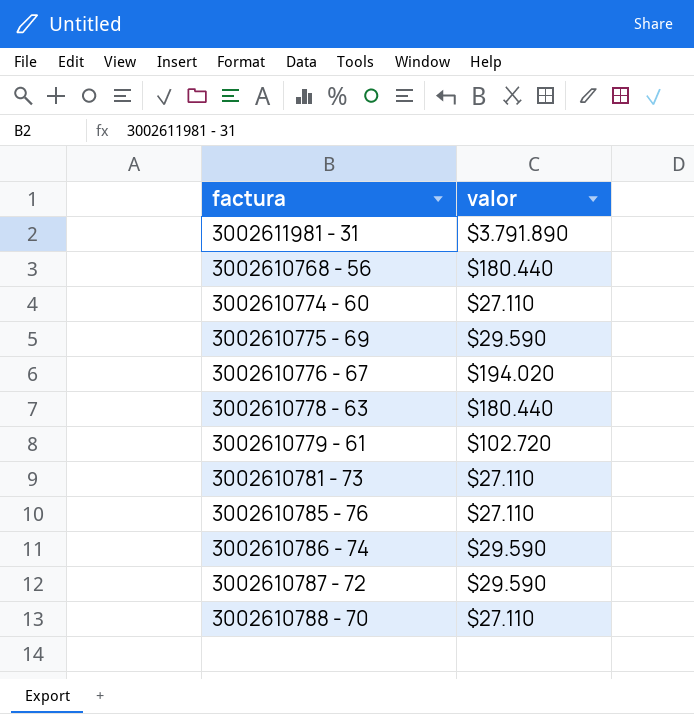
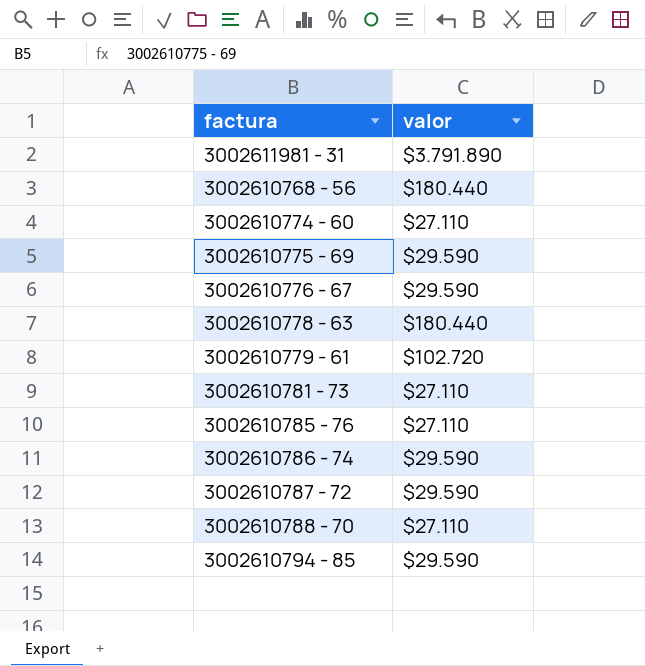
3002610776 - 67 | valor: $194.020 -> $29.590
row 3002610794 - 85: none -> $29.590

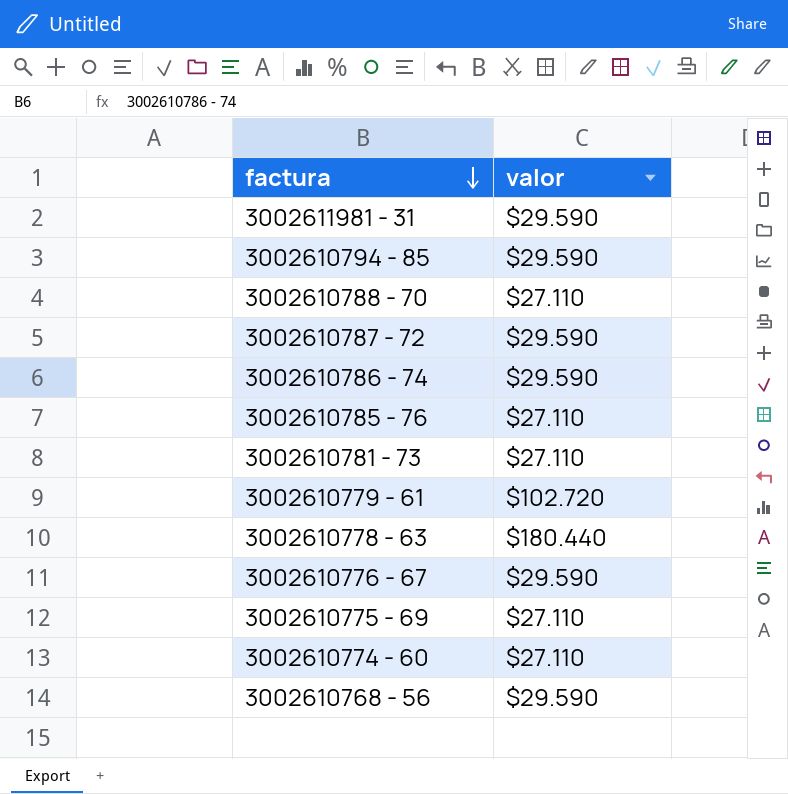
row order: none -> factura descending
3002611981 - 31 | valor: $3.791.890 -> $29.590
3002610775 - 69 | valor: $29.590 -> $27.110
3002610768 - 56 | valor: $180.440 -> $29.590

